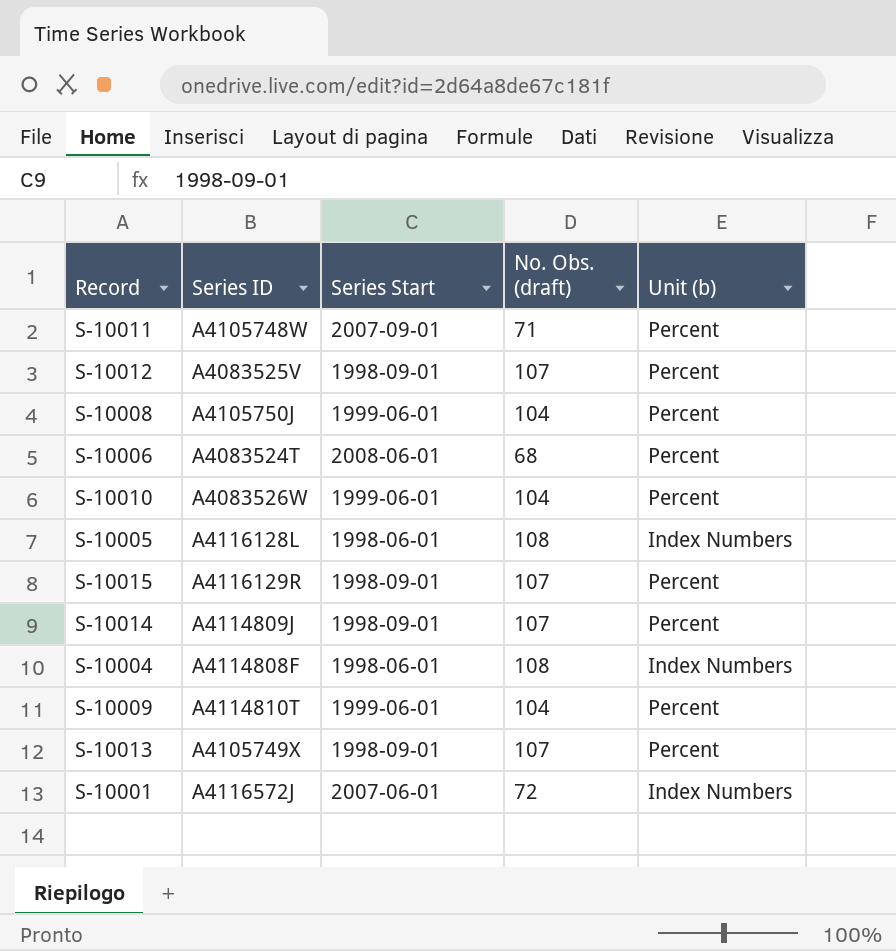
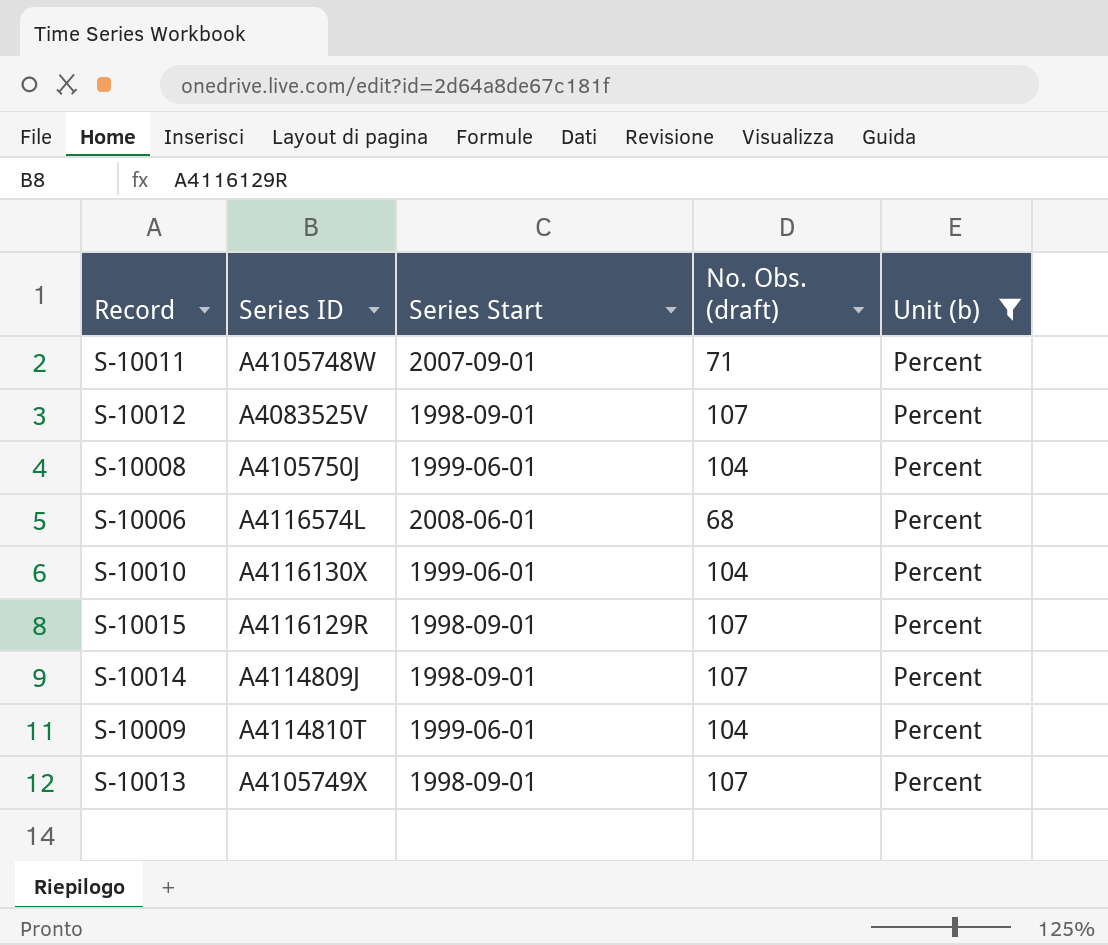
filter: none -> Unit (b) = Percent
S-10006 | Series ID: A4083524T -> A4116574L
S-10010 | Series ID: A4083526W -> A4116130X

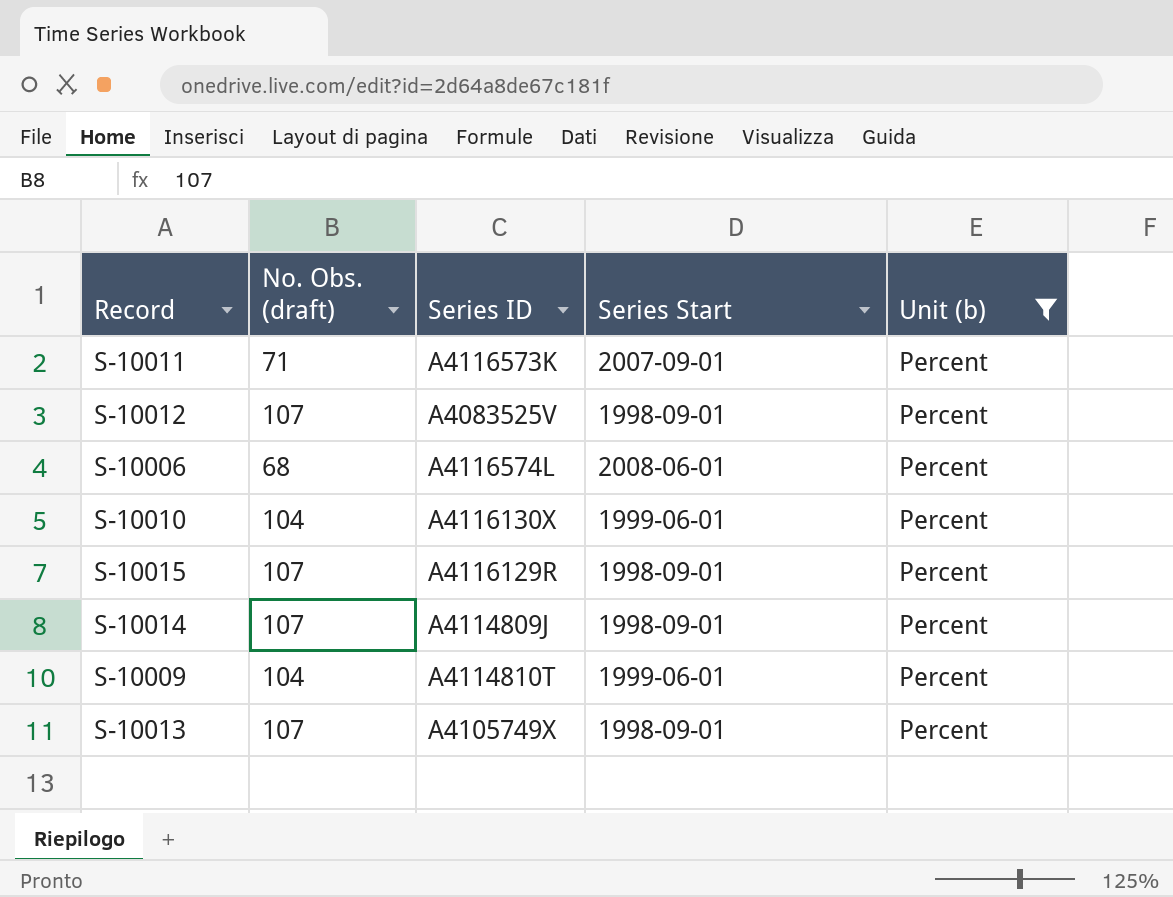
column No. Obs. (draft) | position: 4 -> 2
row S-10008: A4105750J | 1999-06-01 | 104 | Percent -> none
S-10011 | Series ID: A4105748W -> A4116573K

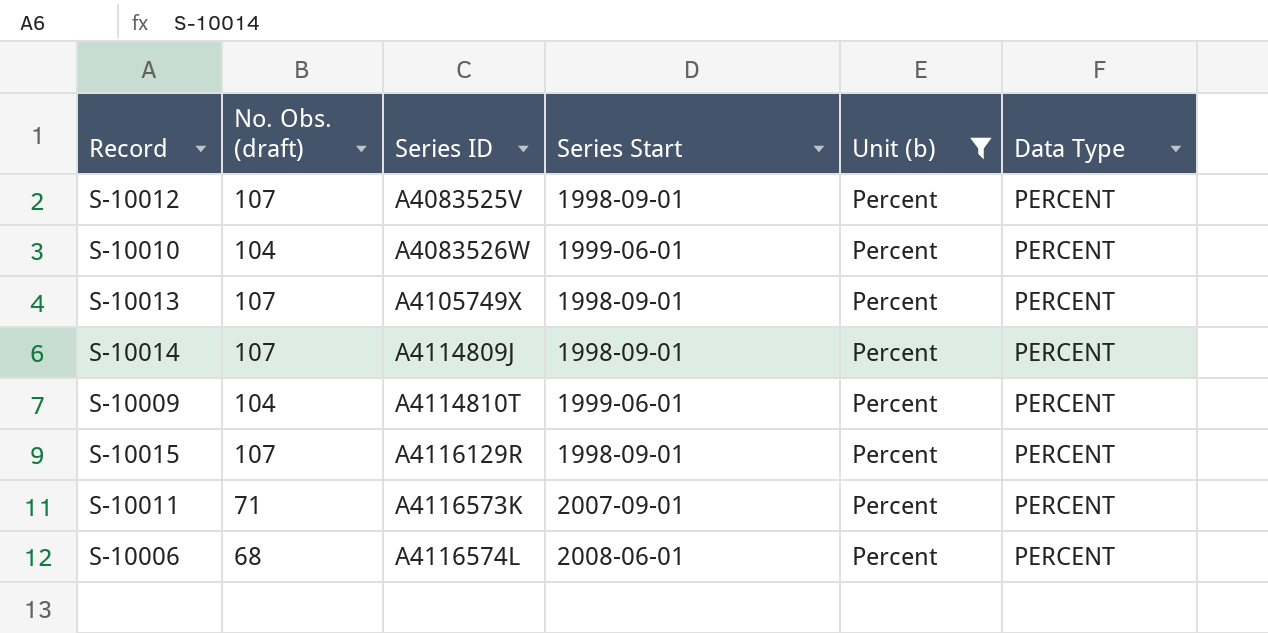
row order: none -> Series ID ascending
column Data Type | position: none -> 6
S-10010 | Series ID: A4116130X -> A4083526W

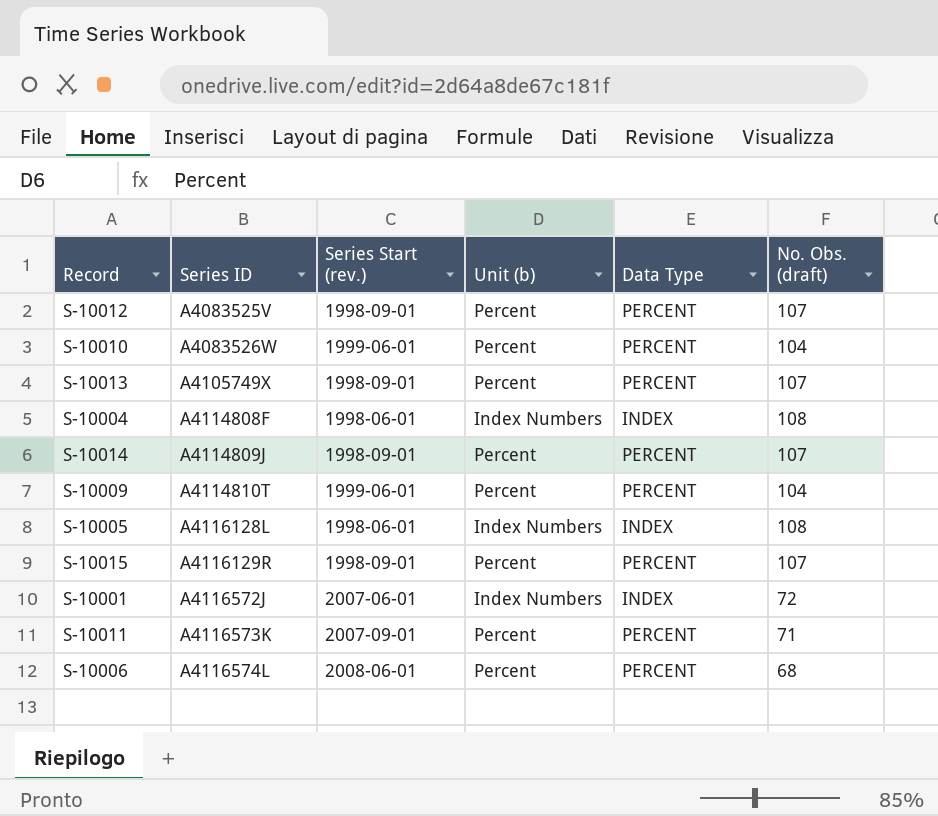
filter: Unit (b) = Percent -> none
column name: Series Start -> Series Start (rev.)
column No. Obs. (draft) | position: 2 -> 6

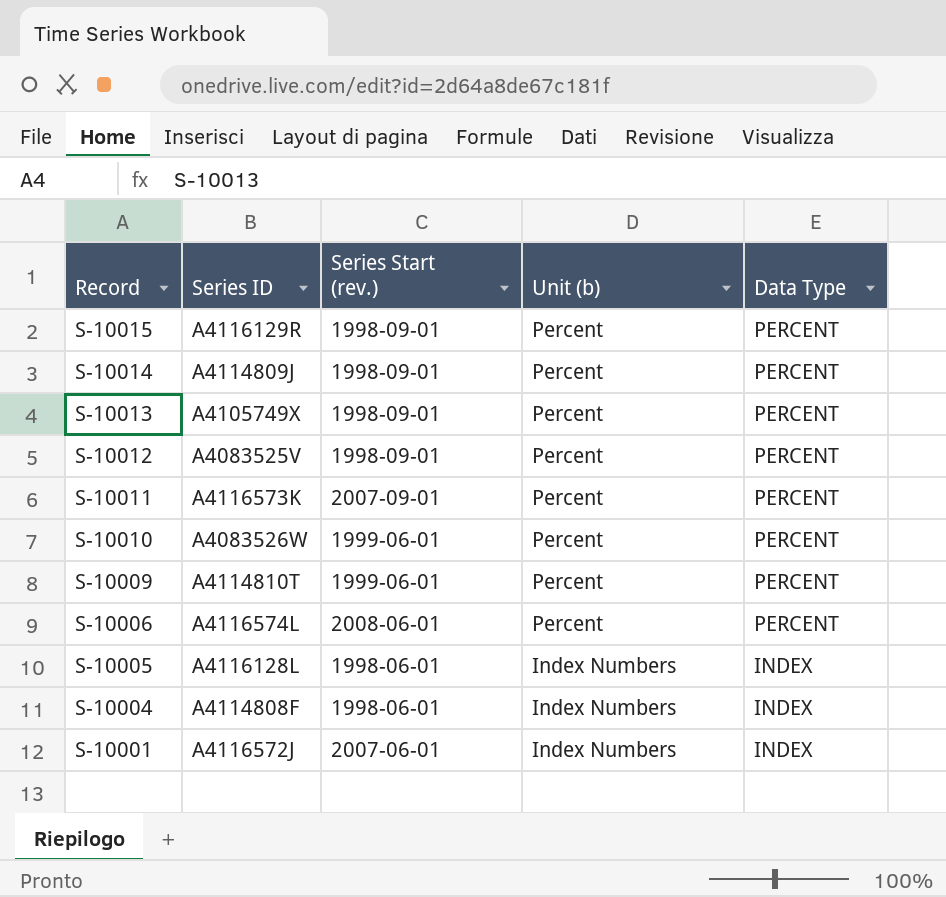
row order: Series ID ascending -> Record descending
column No. Obs. (draft) | position: 6 -> none

